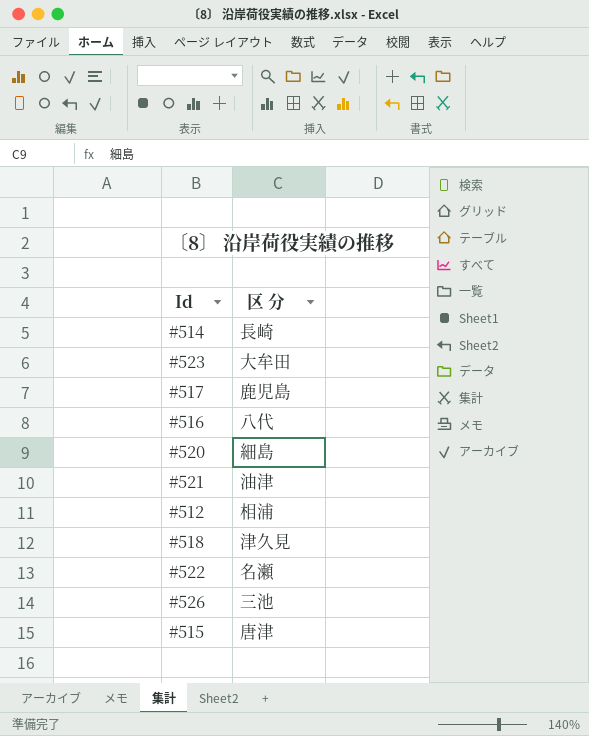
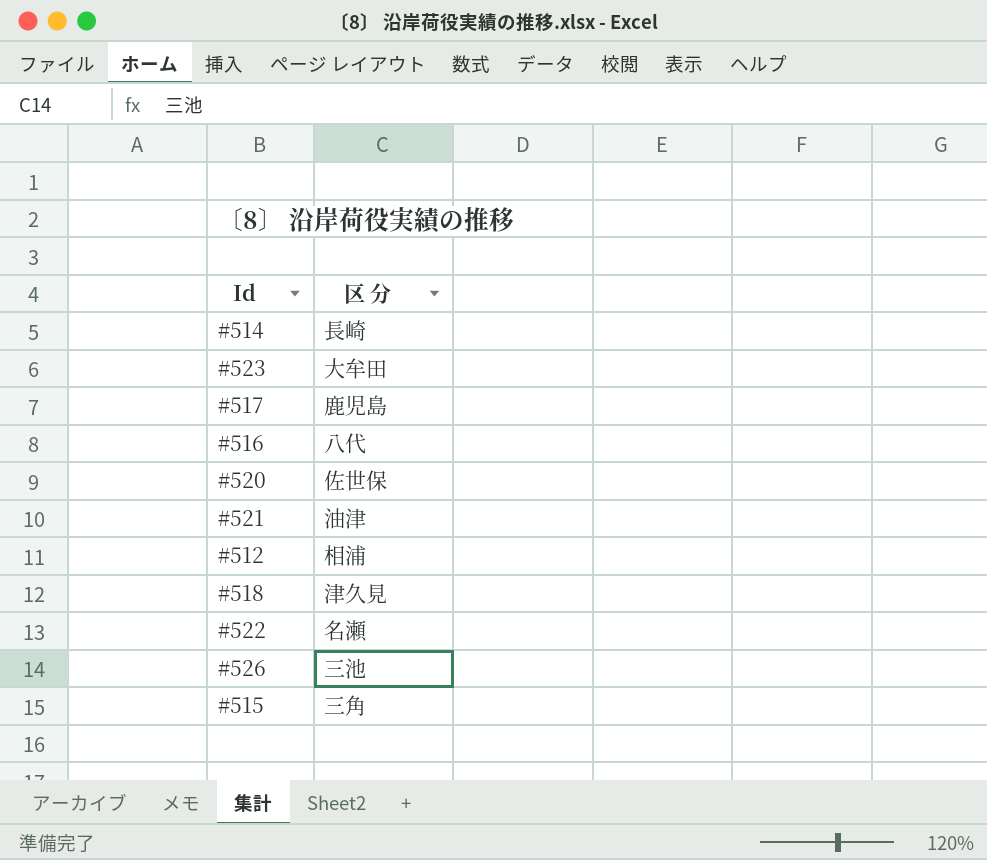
#520 | 区 分: 細島 -> 佐世保
#515 | 区 分: 唐津 -> 三角

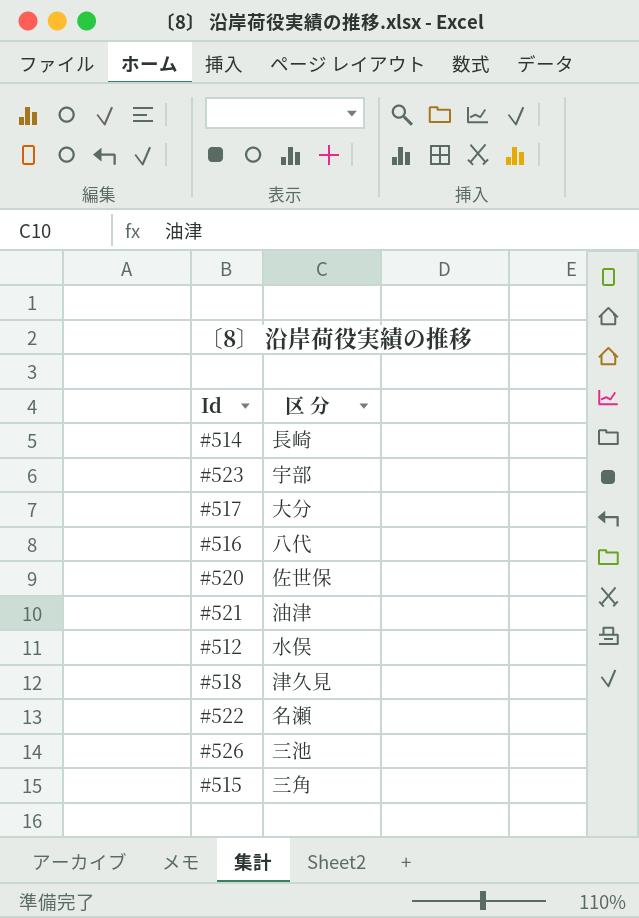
#523 | 区 分: 大牟田 -> 宇部
#517 | 区 分: 鹿児島 -> 大分
#512 | 区 分: 相浦 -> 水俣

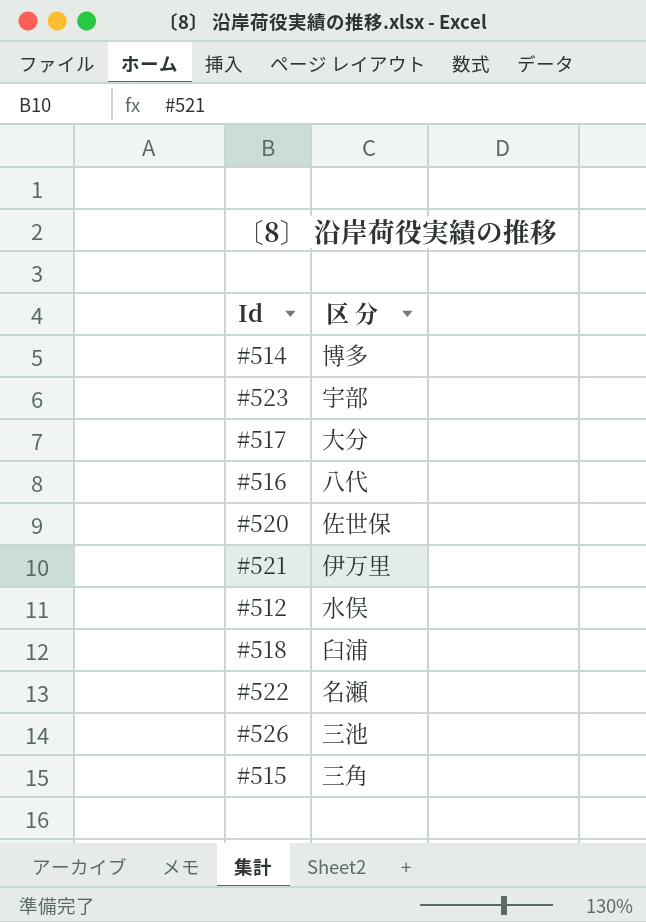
#514 | 区 分: 長崎 -> 博多
#521 | 区 分: 油津 -> 伊万里
#518 | 区 分: 津久見 -> 臼浦

